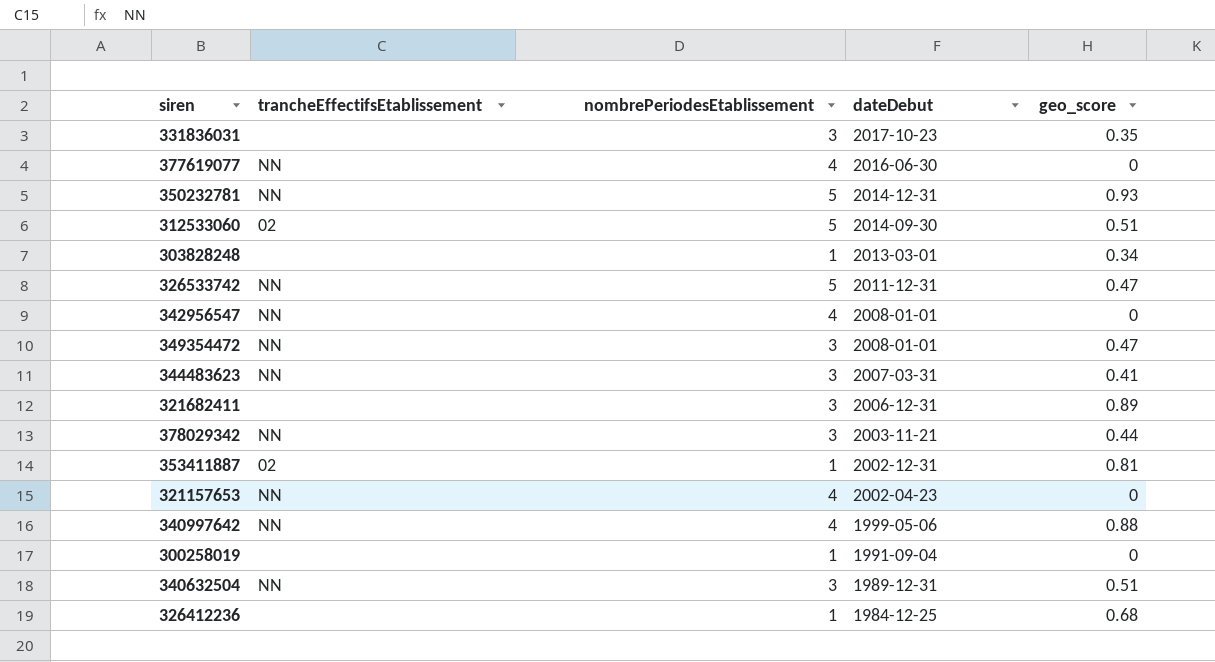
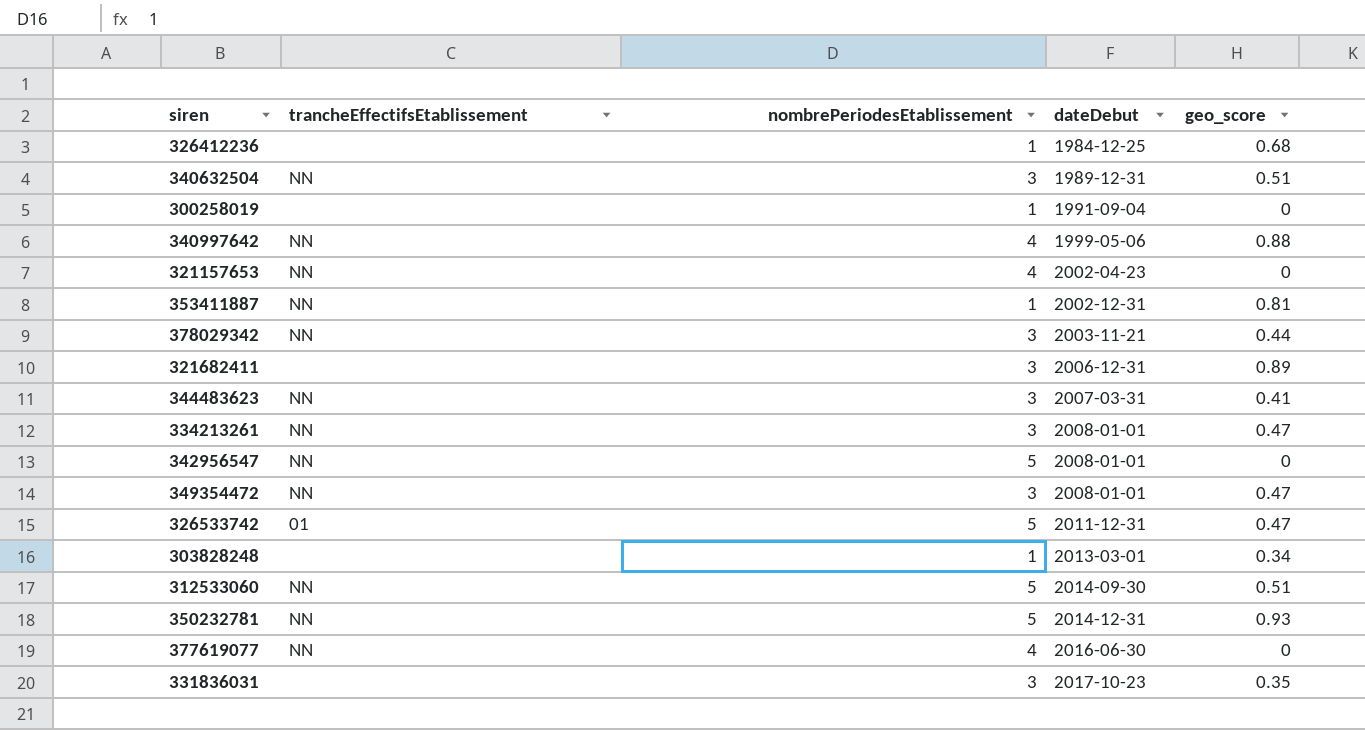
row order: dateDebut descending -> dateDebut ascending
353411887 | trancheEffectifsEtablissement: 02 -> NN
row 334213261: none -> NN | 3 | 2008-01-01 | 0.47
342956547 | nombrePeriodesEtablissement: 4 -> 5
326533742 | trancheEffectifsEtablissement: NN -> 01
312533060 | trancheEffectifsEtablissement: 02 -> NN

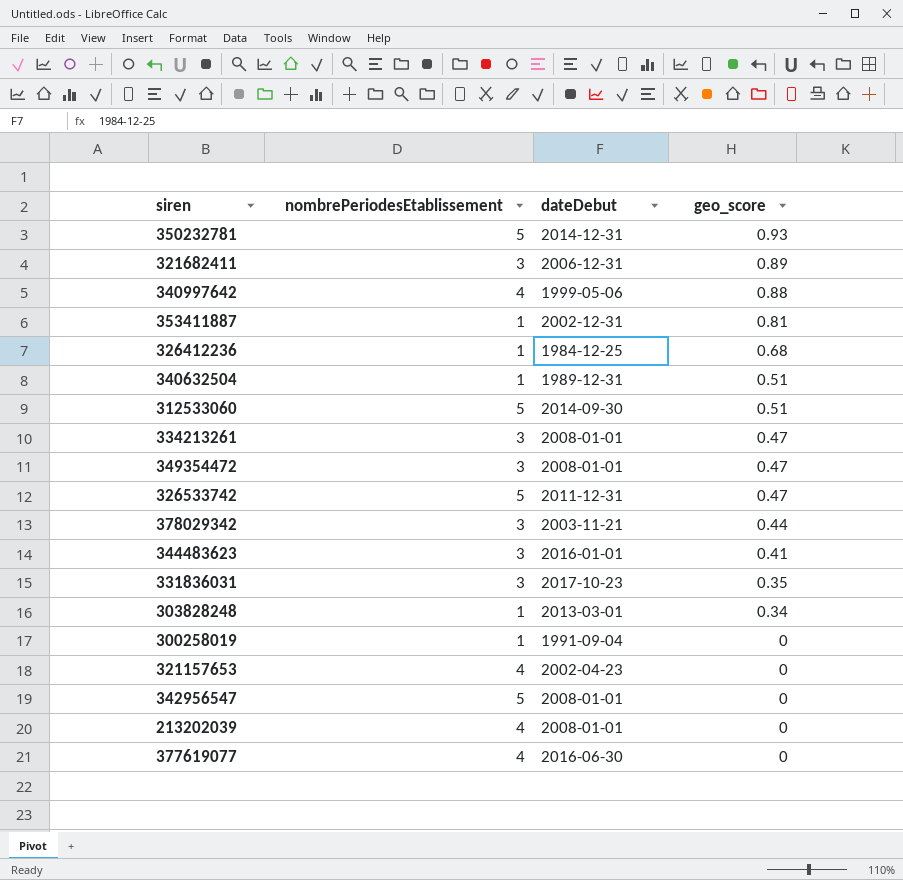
row order: dateDebut ascending -> geo_score descending
column trancheEffectifsEtablissement | position: 2 -> none
340632504 | nombrePeriodesEtablissement: 3 -> 1
344483623 | dateDebut: 2007-03-31 -> 2016-01-01
row 213202039: none -> 4 | 2008-01-01 | 0

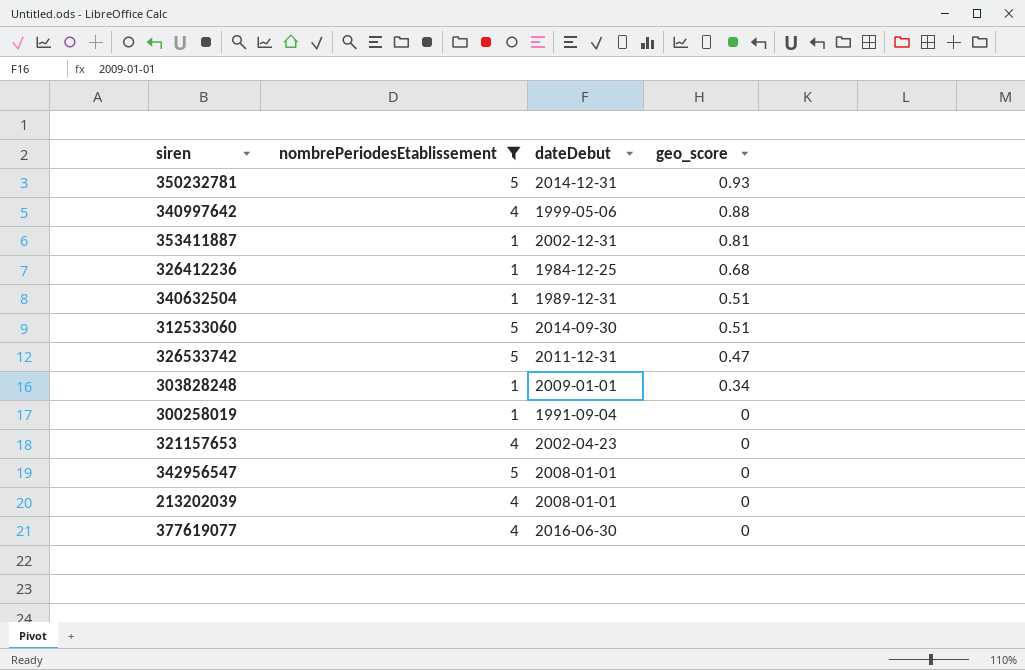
filter: none -> nombrePeriodesEtablissement != 3
303828248 | dateDebut: 2013-03-01 -> 2009-01-01

